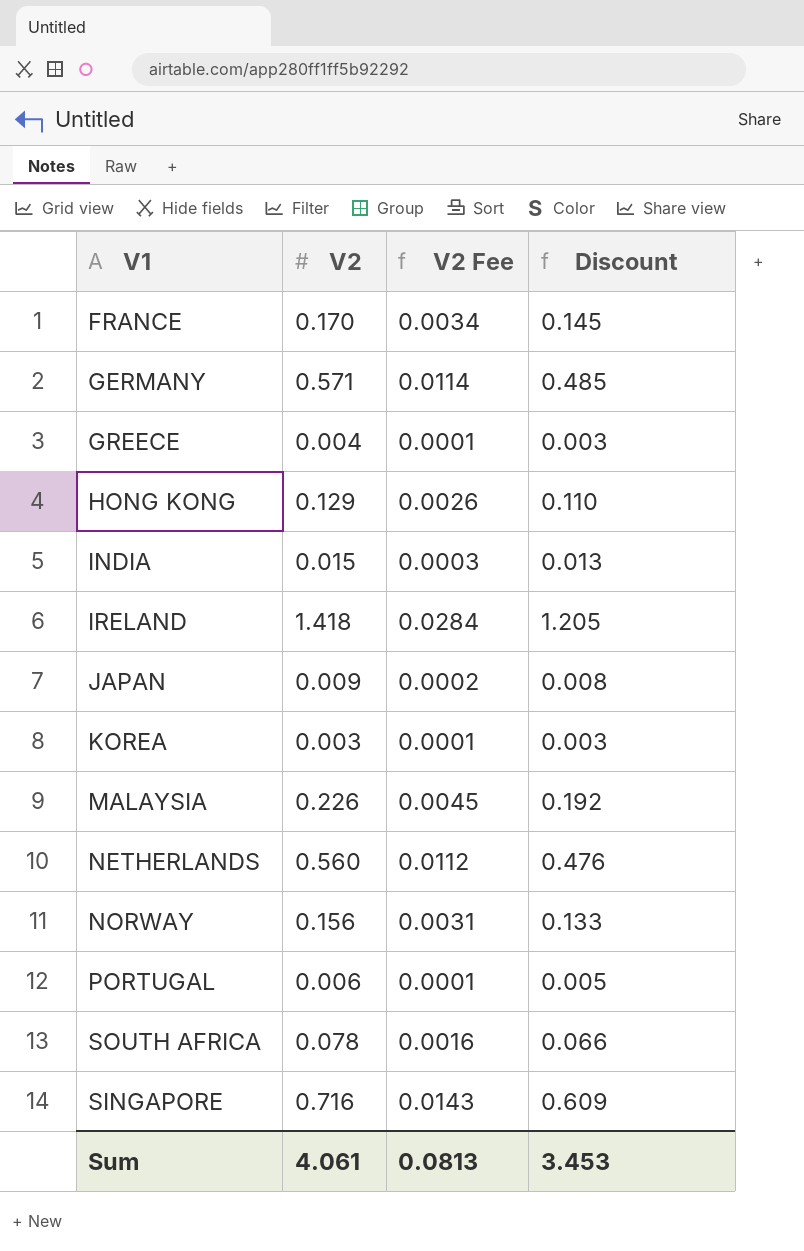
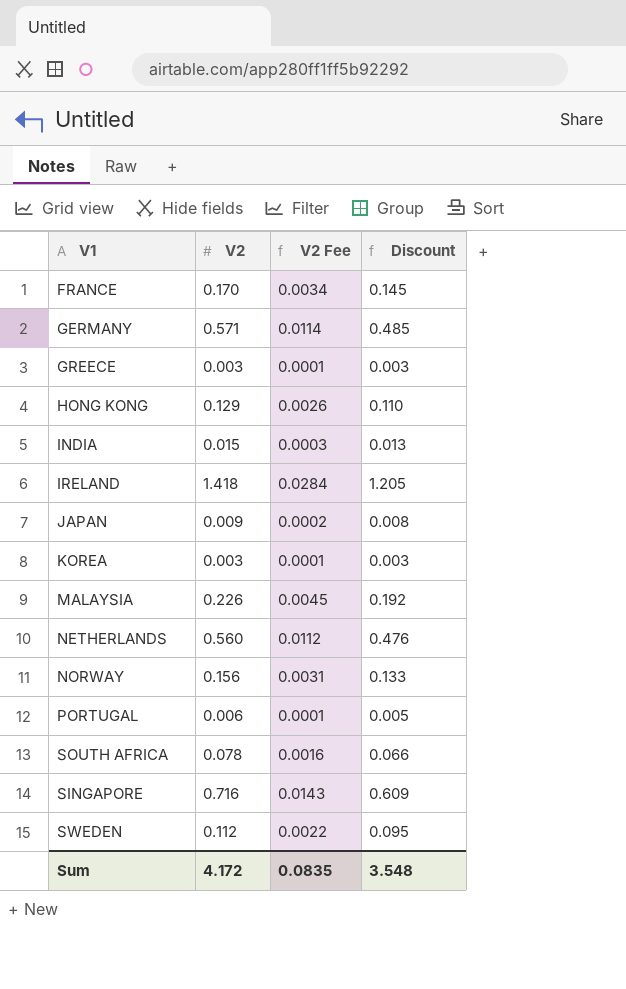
GREECE | V2: 0.004 -> 0.003
row SWEDEN: none -> 0.112 | 0.0022 | 0.095
Sum | V2: 4.061 -> 4.172
Sum | V2 Fee: 0.0813 -> 0.0835
Sum | Discount: 3.453 -> 3.548

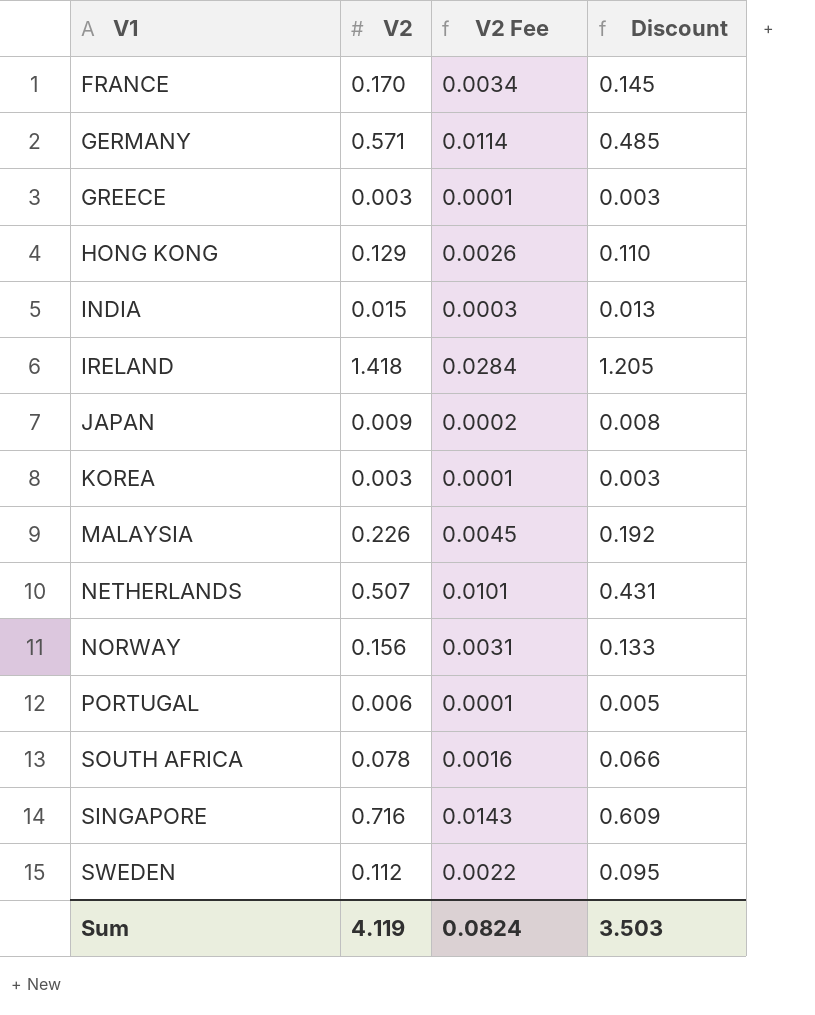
NETHERLANDS | V2: 0.560 -> 0.507
NETHERLANDS | V2 Fee: 0.0112 -> 0.0101
NETHERLANDS | Discount: 0.476 -> 0.431
Sum | V2: 4.172 -> 4.119
Sum | V2 Fee: 0.0835 -> 0.0824
Sum | Discount: 3.548 -> 3.503

